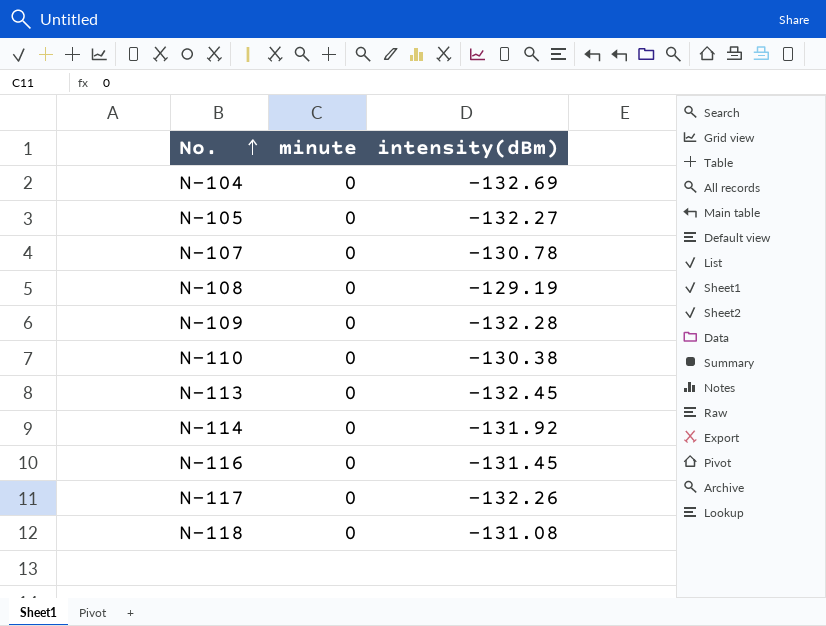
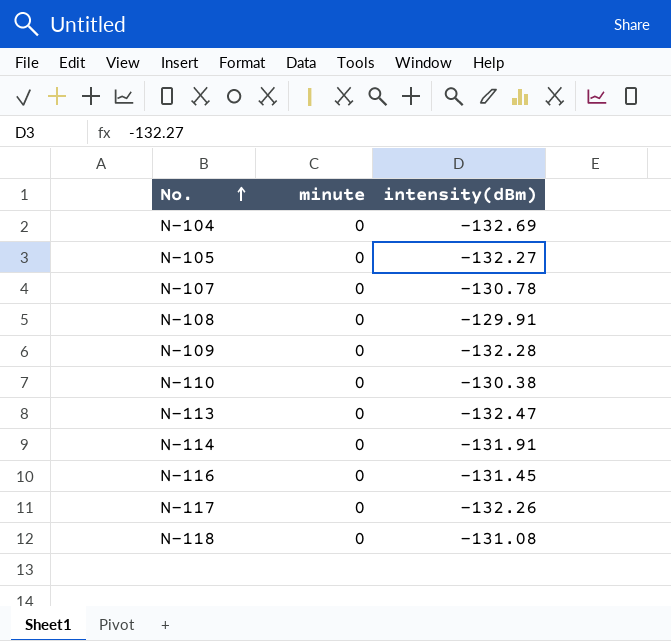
N-108 | intensity(dBm): -129.19 -> -129.91
N-113 | intensity(dBm): -132.45 -> -132.47
N-114 | intensity(dBm): -131.92 -> -131.91

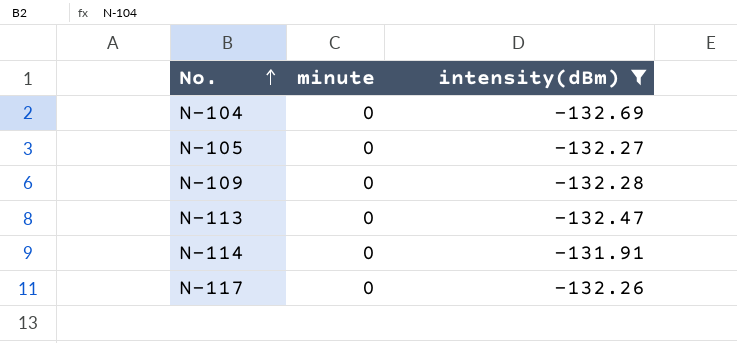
filter: none -> intensity(dBm) <= -131.91

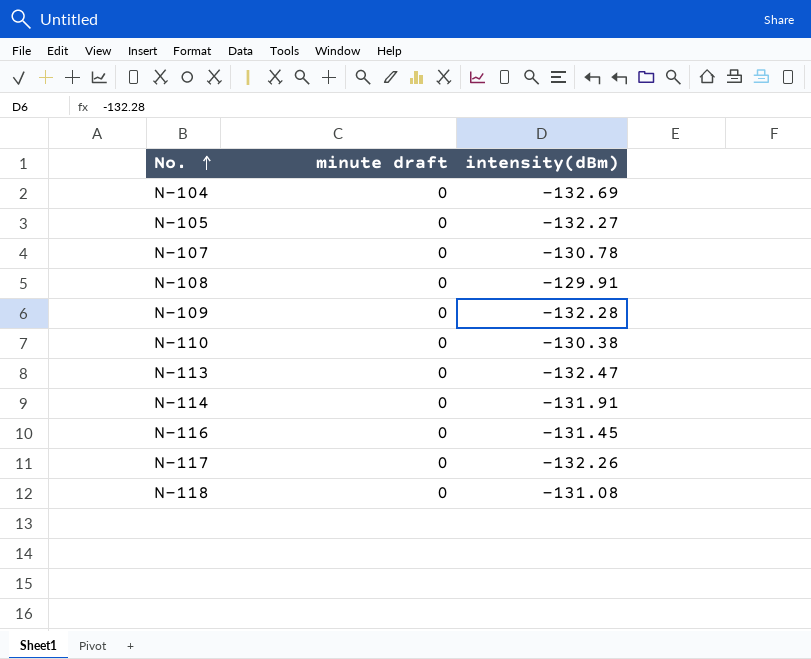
filter: intensity(dBm) <= -131.91 -> none
column name: minute -> minute draft

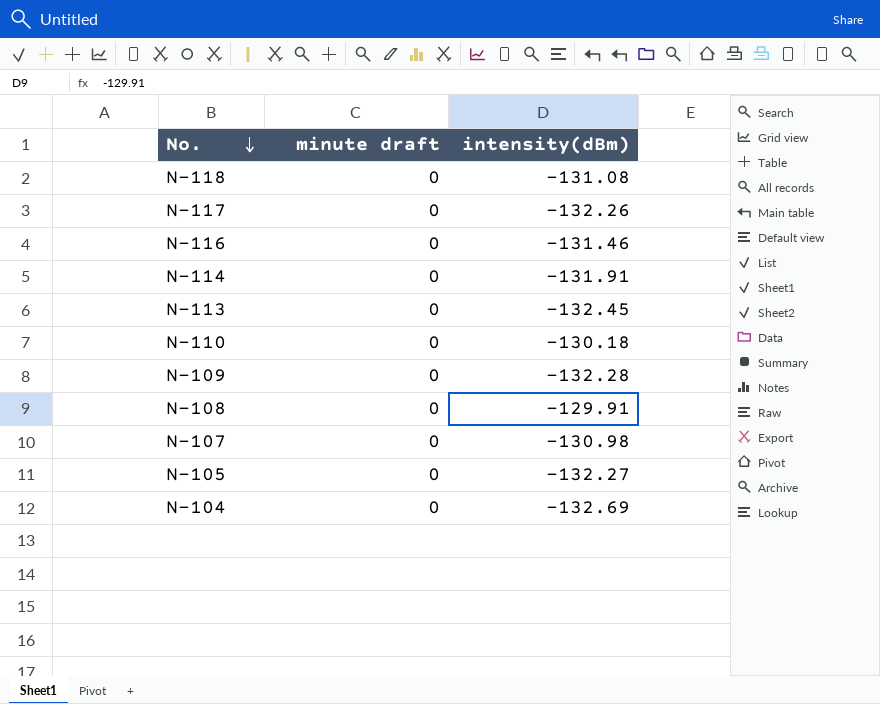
row order: No. ascending -> No. descending
N-116 | intensity(dBm): -131.45 -> -131.46
N-113 | intensity(dBm): -132.47 -> -132.45
N-110 | intensity(dBm): -130.38 -> -130.18
N-107 | intensity(dBm): -130.78 -> -130.98

